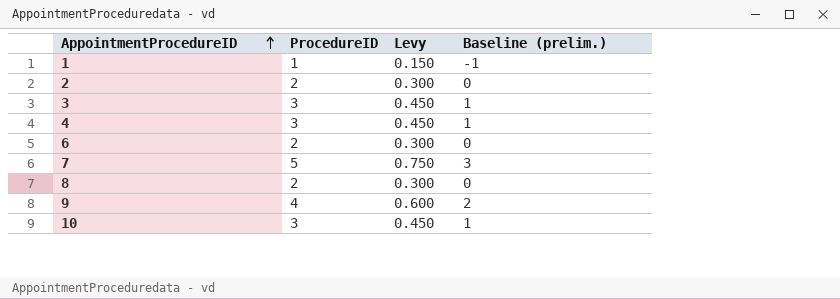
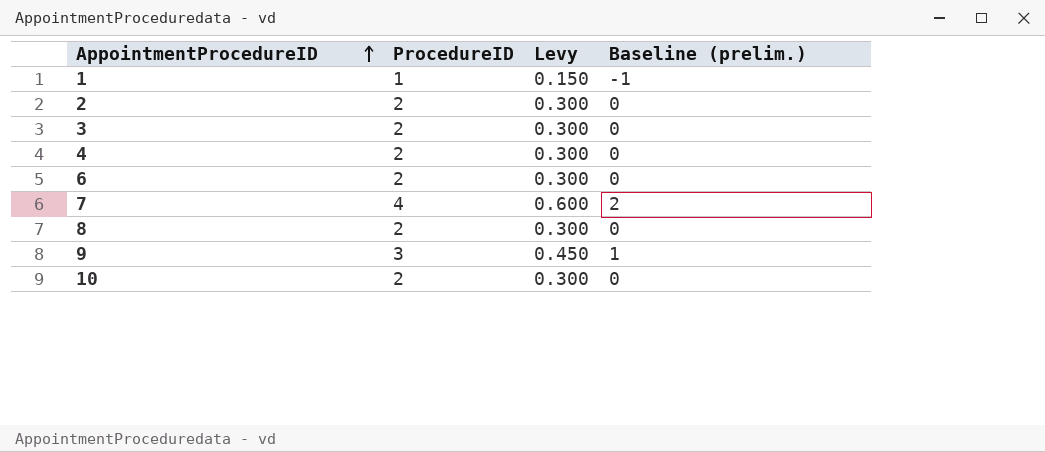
3 | ProcedureID: 3 -> 2
3 | Levy: 0.450 -> 0.300
3 | Baseline (prelim.): 1 -> 0
4 | ProcedureID: 3 -> 2
4 | Levy: 0.450 -> 0.300
4 | Baseline (prelim.): 1 -> 0
7 | ProcedureID: 5 -> 4
7 | Levy: 0.750 -> 0.600
7 | Baseline (prelim.): 3 -> 2
9 | ProcedureID: 4 -> 3
9 | Levy: 0.600 -> 0.450
9 | Baseline (prelim.): 2 -> 1
10 | ProcedureID: 3 -> 2
10 | Levy: 0.450 -> 0.300
10 | Baseline (prelim.): 1 -> 0

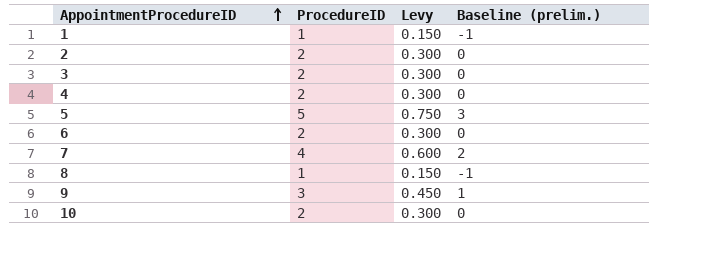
row 5: none -> 5 | 0.750 | 3
8 | ProcedureID: 2 -> 1
8 | Levy: 0.300 -> 0.150
8 | Baseline (prelim.): 0 -> -1

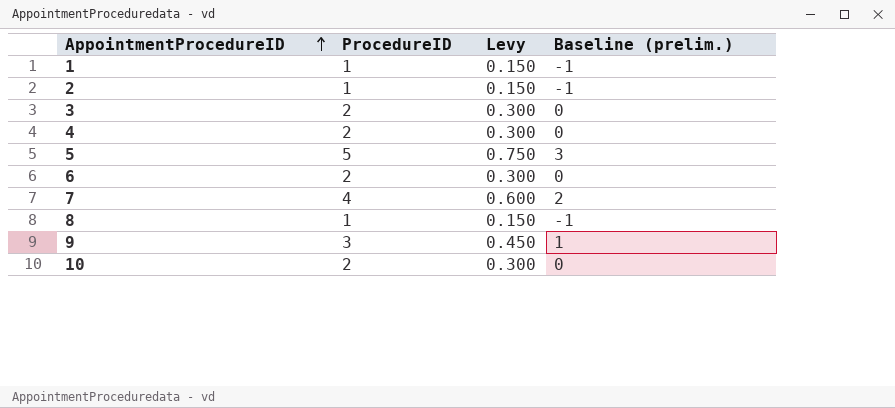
2 | ProcedureID: 2 -> 1
2 | Levy: 0.300 -> 0.150
2 | Baseline (prelim.): 0 -> -1

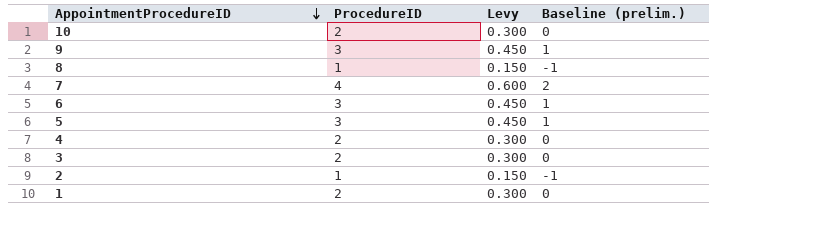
row order: AppointmentProcedureID ascending -> AppointmentProcedureID descending
6 | ProcedureID: 2 -> 3
6 | Levy: 0.300 -> 0.450
6 | Baseline (prelim.): 0 -> 1
5 | ProcedureID: 5 -> 3
5 | Levy: 0.750 -> 0.450
5 | Baseline (prelim.): 3 -> 1
1 | ProcedureID: 1 -> 2
1 | Levy: 0.150 -> 0.300
1 | Baseline (prelim.): -1 -> 0

